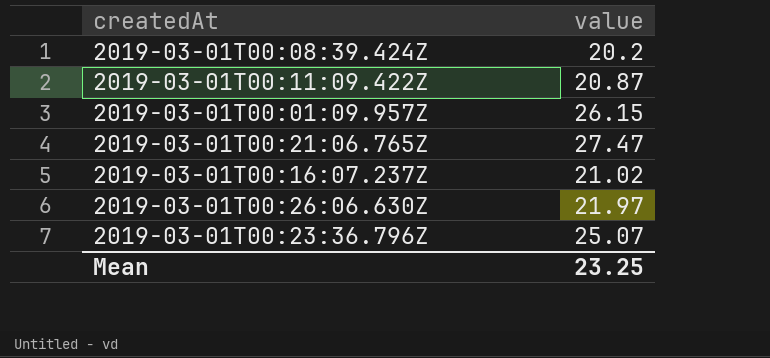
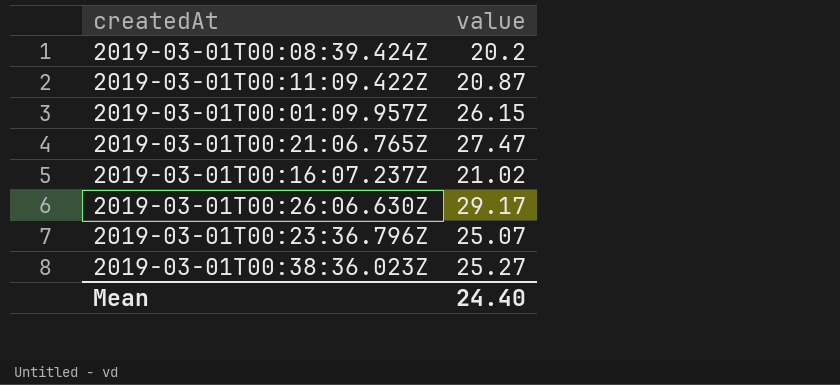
2019-03-01T00:26:06.630Z | value: 21.97 -> 29.17
row 2019-03-01T00:38:36.023Z: none -> 25.27
Mean | value: 23.25 -> 24.40

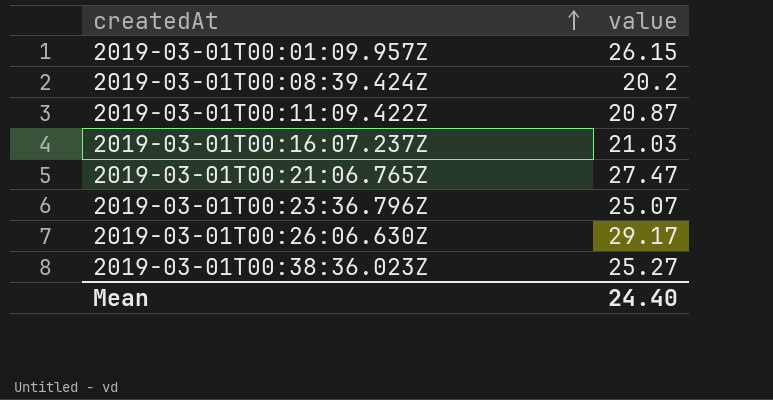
row order: none -> createdAt ascending
2019-03-01T00:16:07.237Z | value: 21.02 -> 21.03

